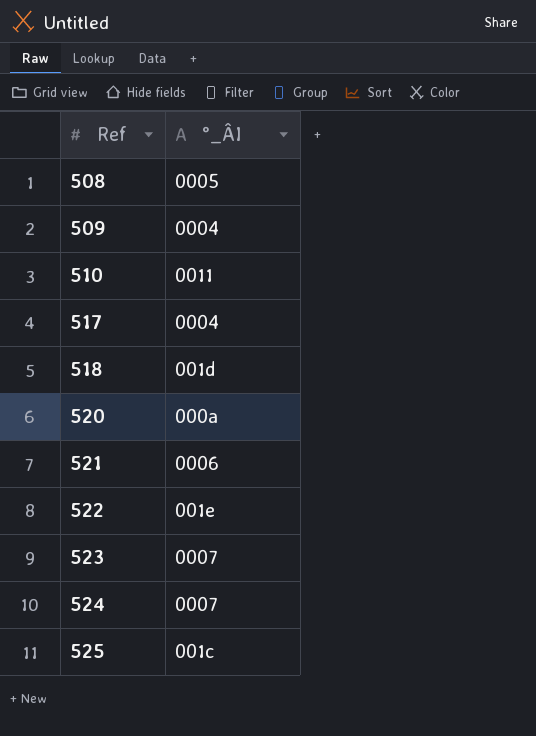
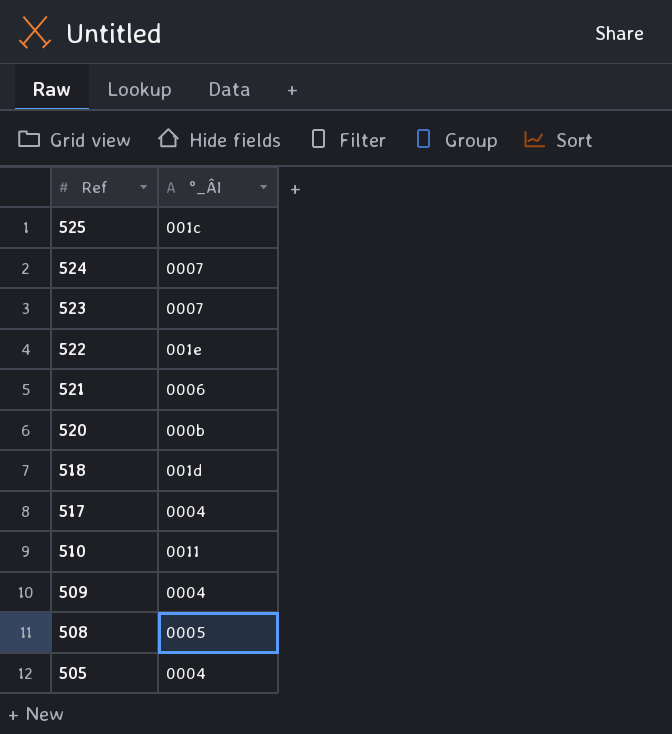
row order: Ref ascending -> Ref descending
520 | °_ÂI: 000a -> 000b
row 505: none -> 0004

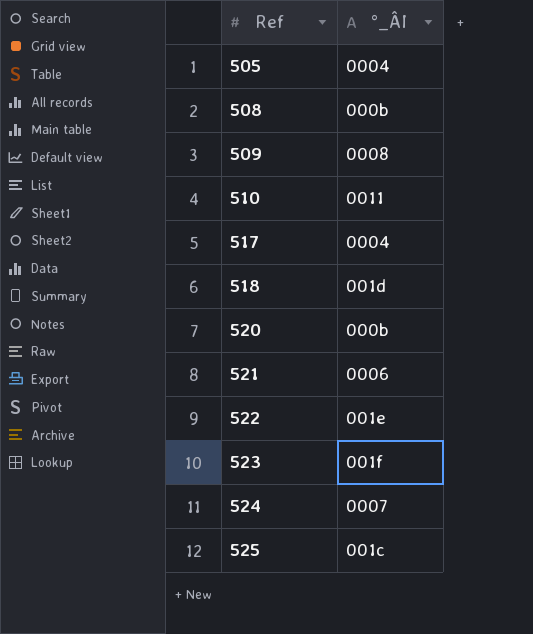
row order: Ref descending -> Ref ascending
508 | °_ÂI: 0005 -> 000b
509 | °_ÂI: 0004 -> 0008
523 | °_ÂI: 0007 -> 001f

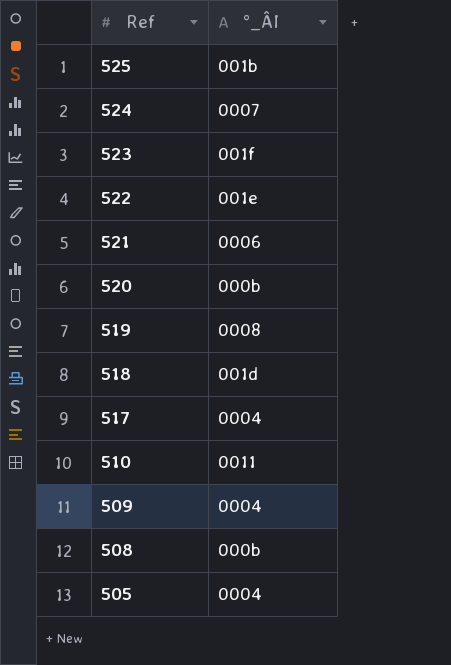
row order: Ref ascending -> Ref descending
525 | °_ÂI: 001c -> 001b
row 519: none -> 0008
509 | °_ÂI: 0008 -> 0004

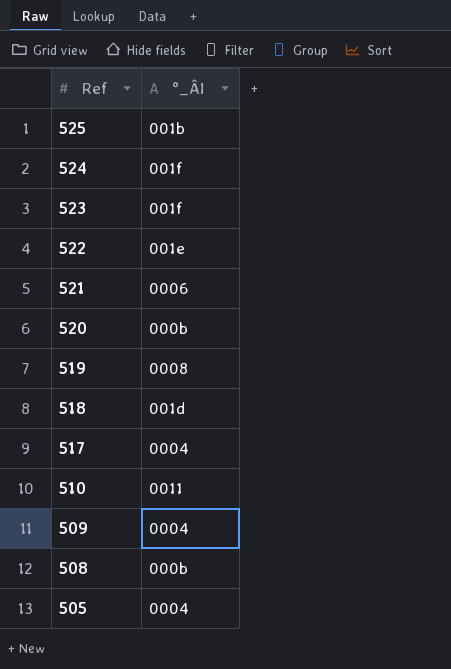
524 | °_ÂI: 0007 -> 001f

